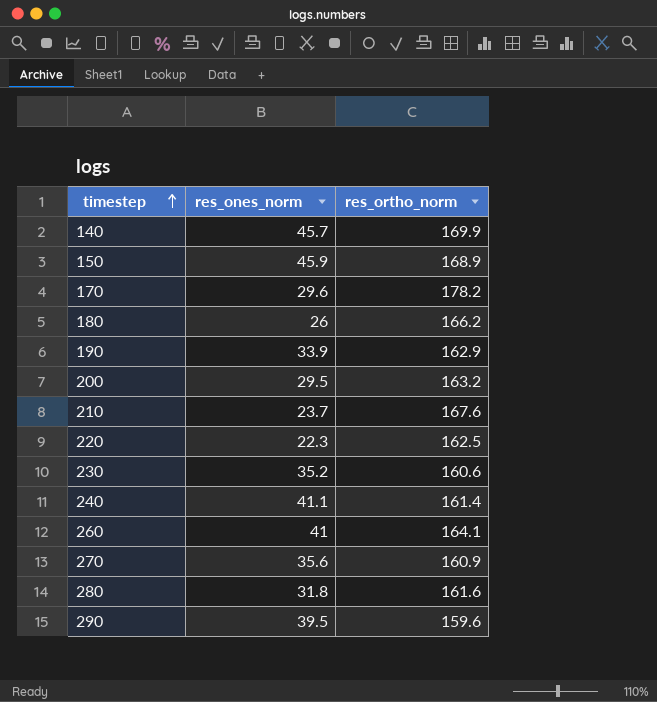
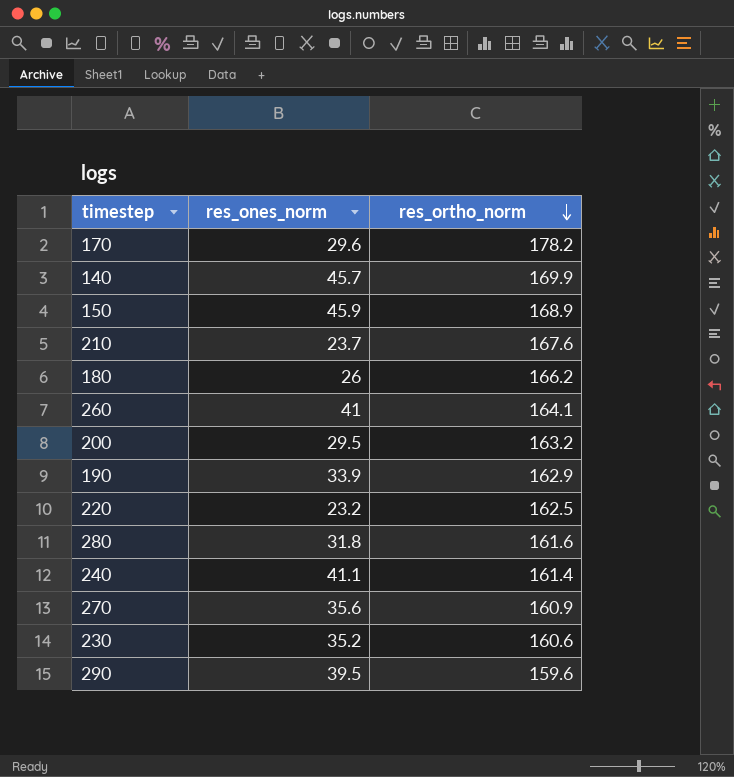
row order: timestep ascending -> res_ortho_norm descending
220 | res_ones_norm: 22.3 -> 23.2

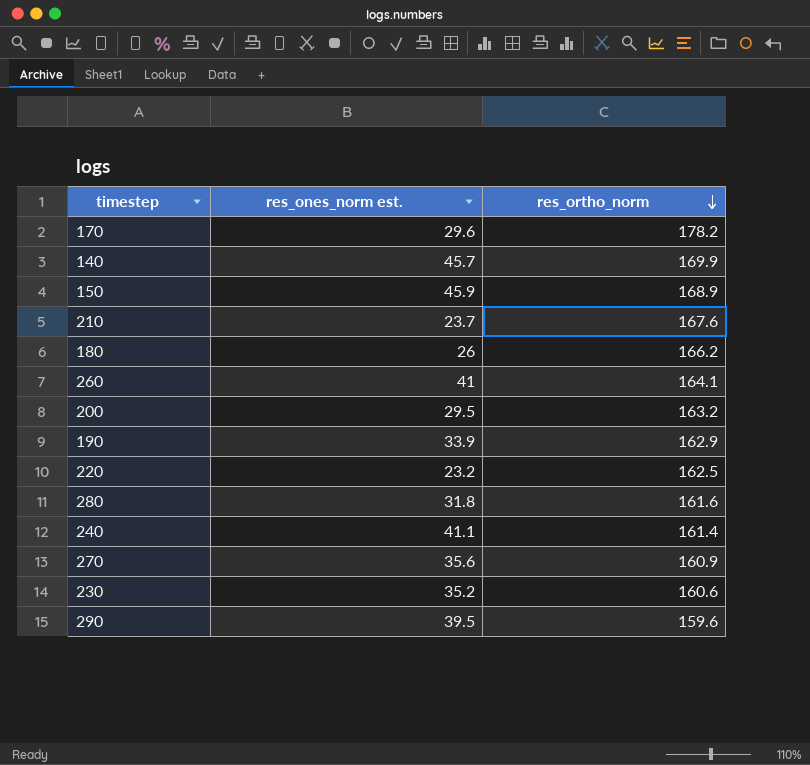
column name: res_ones_norm -> res_ones_norm est.

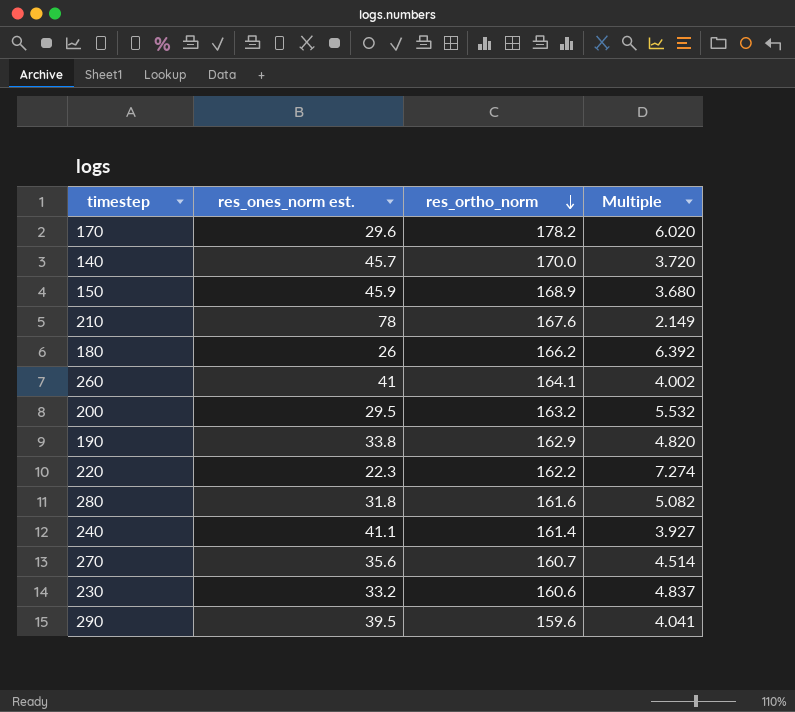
column Multiple | formula: none -> [res_ortho_norm] / [res_ones_norm est.]
140 | res_ortho_norm: 169.9 -> 170.0
210 | res_ones_norm est.: 23.7 -> 78
190 | res_ones_norm est.: 33.9 -> 33.8
220 | res_ones_norm est.: 23.2 -> 22.3
220 | res_ortho_norm: 162.5 -> 162.2
270 | res_ortho_norm: 160.9 -> 160.7
230 | res_ones_norm est.: 35.2 -> 33.2

